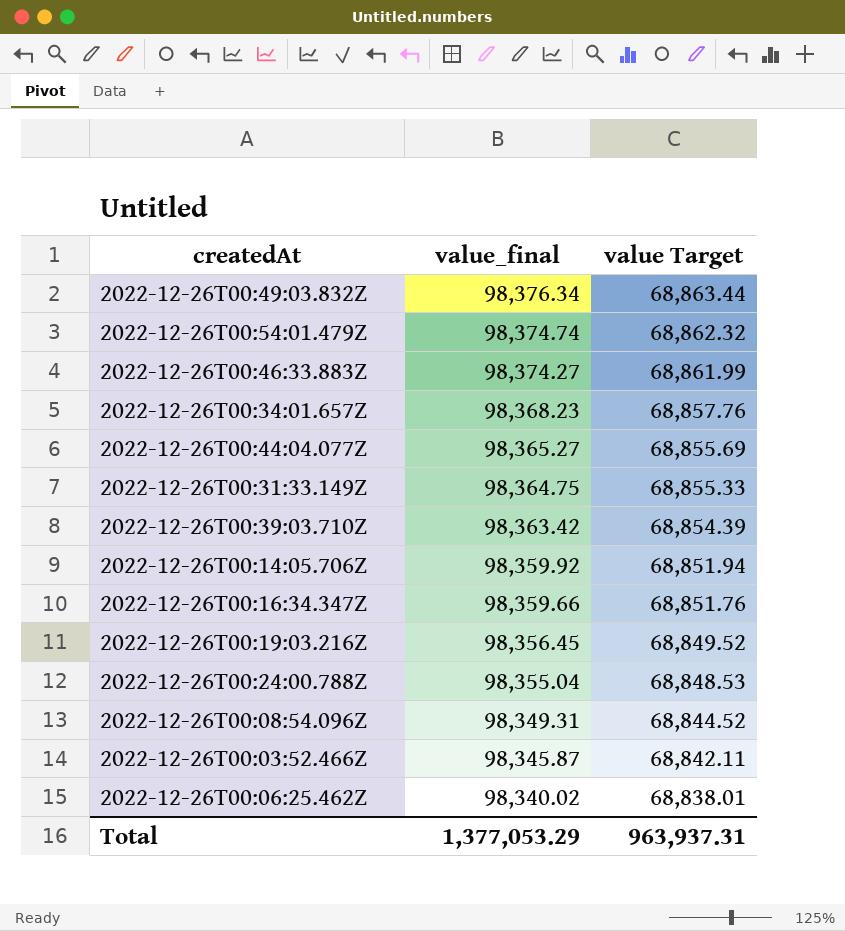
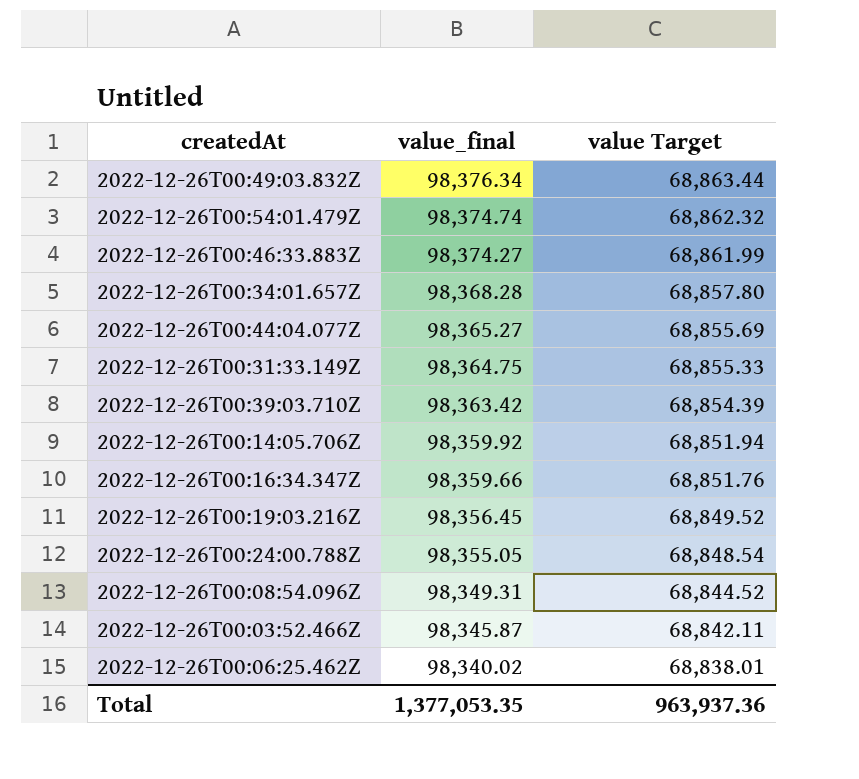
2022-12-26T00:34:01.657Z | value_final: 98,368.23 -> 98,368.28
2022-12-26T00:34:01.657Z | value Target: 68,857.76 -> 68,857.80
2022-12-26T00:24:00.788Z | value_final: 98,355.04 -> 98,355.05
2022-12-26T00:24:00.788Z | value Target: 68,848.53 -> 68,848.54
Total | value_final: 1,377,053.29 -> 1,377,053.35
Total | value Target: 963,937.31 -> 963,937.36

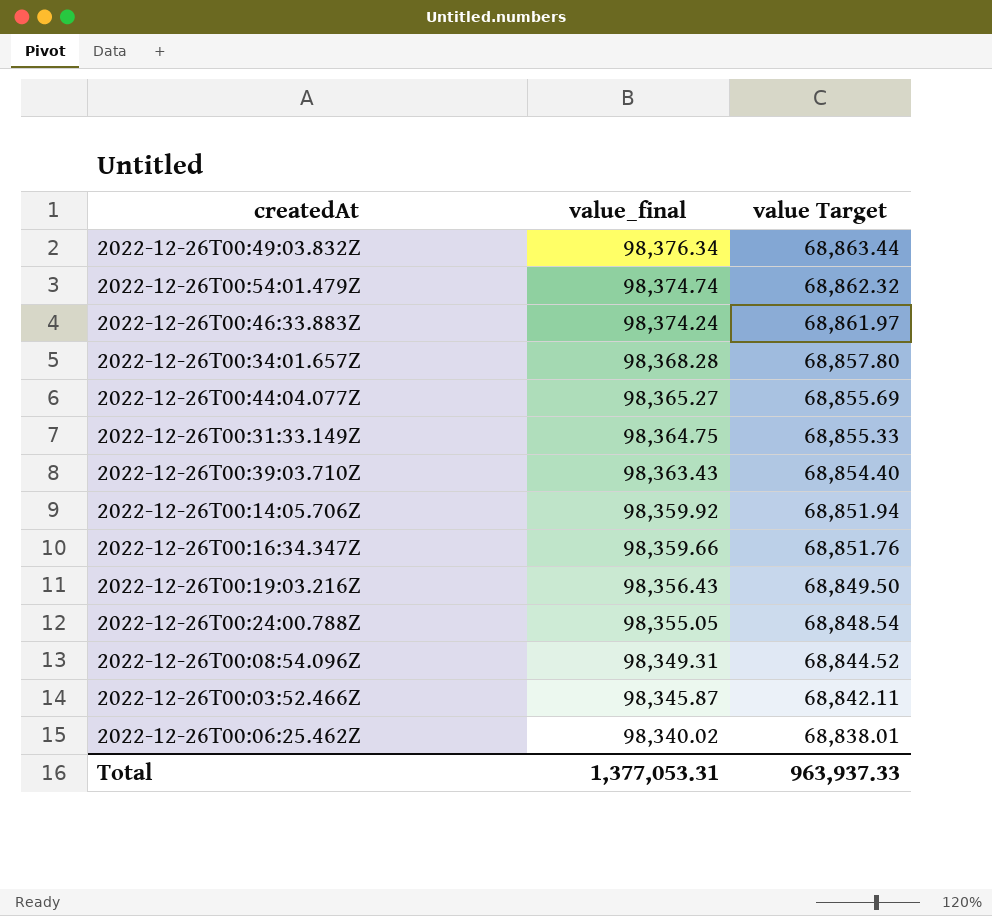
2022-12-26T00:46:33.883Z | value_final: 98,374.27 -> 98,374.24
2022-12-26T00:46:33.883Z | value Target: 68,861.99 -> 68,861.97
2022-12-26T00:39:03.710Z | value_final: 98,363.42 -> 98,363.43
2022-12-26T00:39:03.710Z | value Target: 68,854.39 -> 68,854.40
2022-12-26T00:19:03.216Z | value_final: 98,356.45 -> 98,356.43
2022-12-26T00:19:03.216Z | value Target: 68,849.52 -> 68,849.50
Total | value_final: 1,377,053.35 -> 1,377,053.31
Total | value Target: 963,937.36 -> 963,937.33

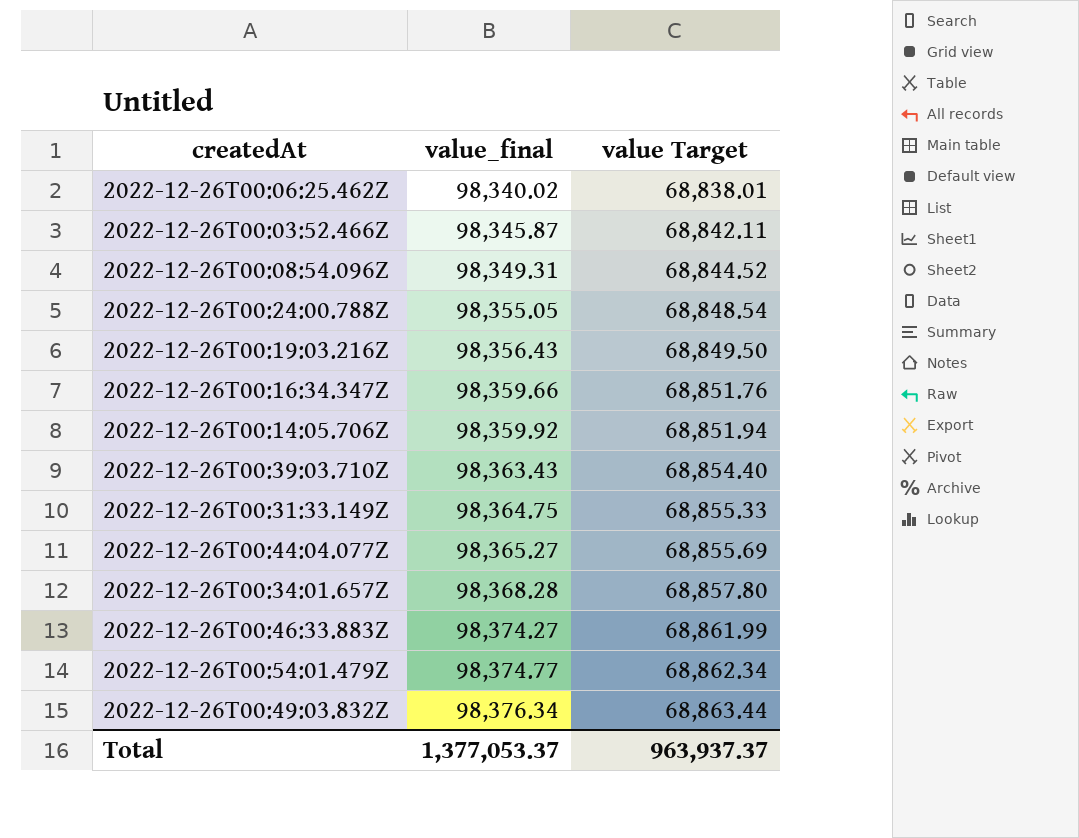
row order: value_final descending -> value_final ascending
2022-12-26T00:46:33.883Z | value_final: 98,374.24 -> 98,374.27
2022-12-26T00:46:33.883Z | value Target: 68,861.97 -> 68,861.99
2022-12-26T00:54:01.479Z | value_final: 98,374.74 -> 98,374.77
2022-12-26T00:54:01.479Z | value Target: 68,862.32 -> 68,862.34
Total | value_final: 1,377,053.31 -> 1,377,053.37
Total | value Target: 963,937.33 -> 963,937.37

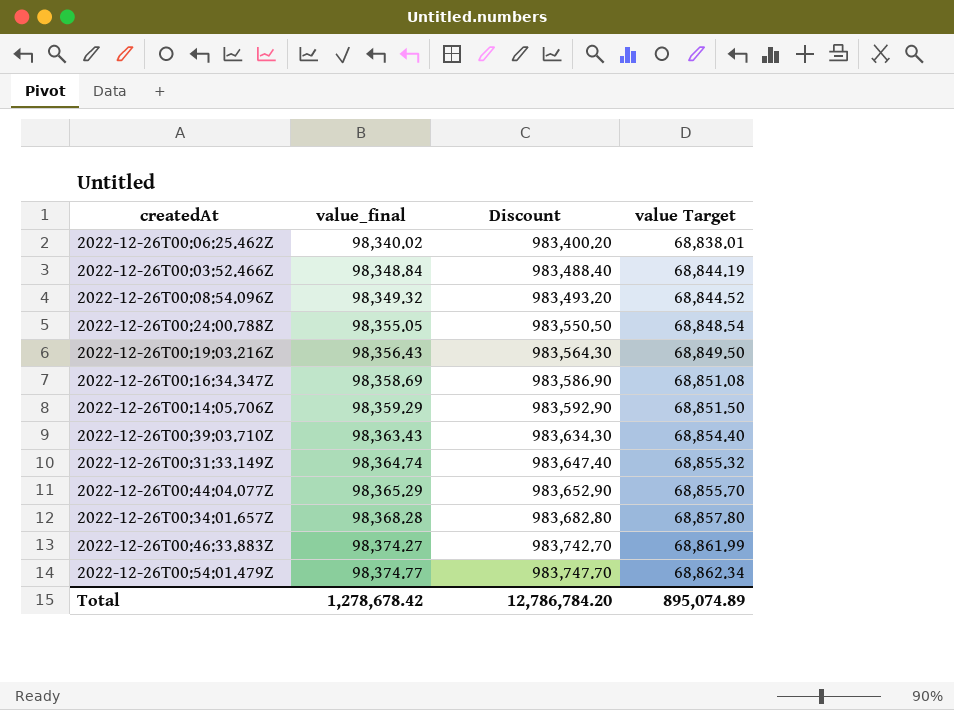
column Discount | formula: none -> [value_final] * 10
row 2022-12-26T00:49:03.832Z: 98,376.34 | 68,863.44 -> none
2022-12-26T00:03:52.466Z | value_final: 98,345.87 -> 98,348.84
2022-12-26T00:03:52.466Z | value Target: 68,842.11 -> 68,844.19
2022-12-26T00:08:54.096Z | value_final: 98,349.31 -> 98,349.32
2022-12-26T00:16:34.347Z | value_final: 98,359.66 -> 98,358.69
2022-12-26T00:16:34.347Z | value Target: 68,851.76 -> 68,851.08
2022-12-26T00:14:05.706Z | value_final: 98,359.92 -> 98,359.29
2022-12-26T00:14:05.706Z | value Target: 68,851.94 -> 68,851.50
2022-12-26T00:31:33.149Z | value_final: 98,364.75 -> 98,364.74
2022-12-26T00:31:33.149Z | value Target: 68,855.33 -> 68,855.32
2022-12-26T00:44:04.077Z | value_final: 98,365.27 -> 98,365.29
2022-12-26T00:44:04.077Z | value Target: 68,855.69 -> 68,855.70
Total | value_final: 1,377,053.37 -> 1,278,678.42
Total | value Target: 963,937.37 -> 895,074.89

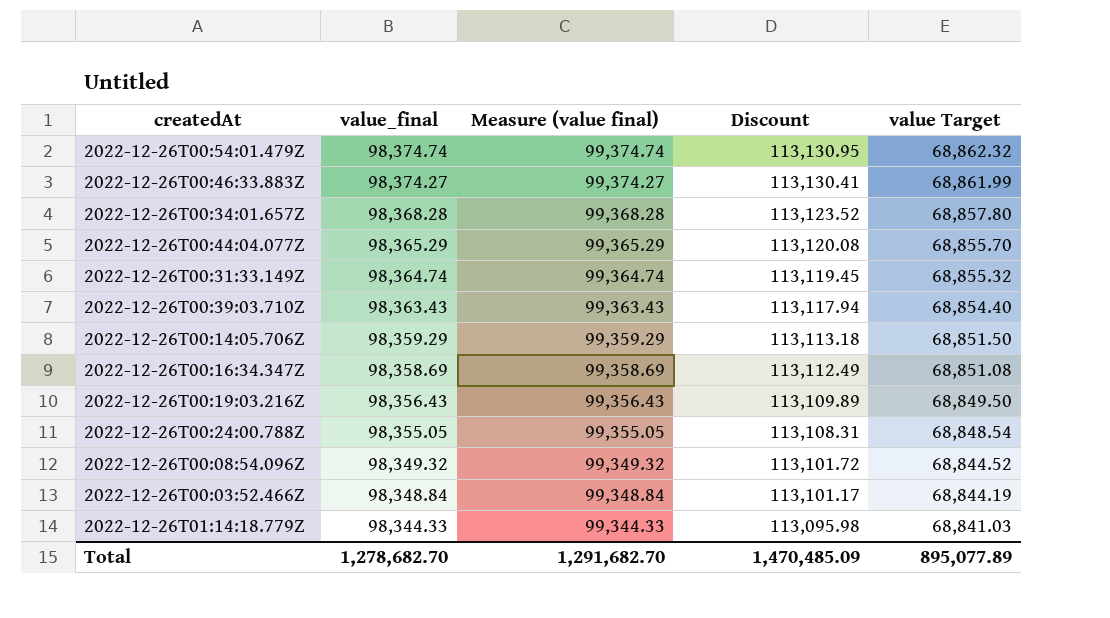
row order: value_final ascending -> value_final descending
column Measure (value final) | formula: none -> [value_final] + 1000
column Discount | formula: [value_final] * 10 -> [value_final] * 1.15
row 2022-12-26T00:06:25.462Z: 98,340.02 | 983,400.20 | 68,838.01 -> none
2022-12-26T00:54:01.479Z | value_final: 98,374.77 -> 98,374.74
2022-12-26T00:54:01.479Z | value Target: 68,862.34 -> 68,862.32
row 2022-12-26T01:14:18.779Z: none -> 98,344.33 | 99,344.33 | 113,095.98 | 68,841.03
Total | value_final: 1,278,678.42 -> 1,278,682.70
Total | Discount: 12,786,784.20 -> 1,470,485.09
Total | value Target: 895,074.89 -> 895,077.89

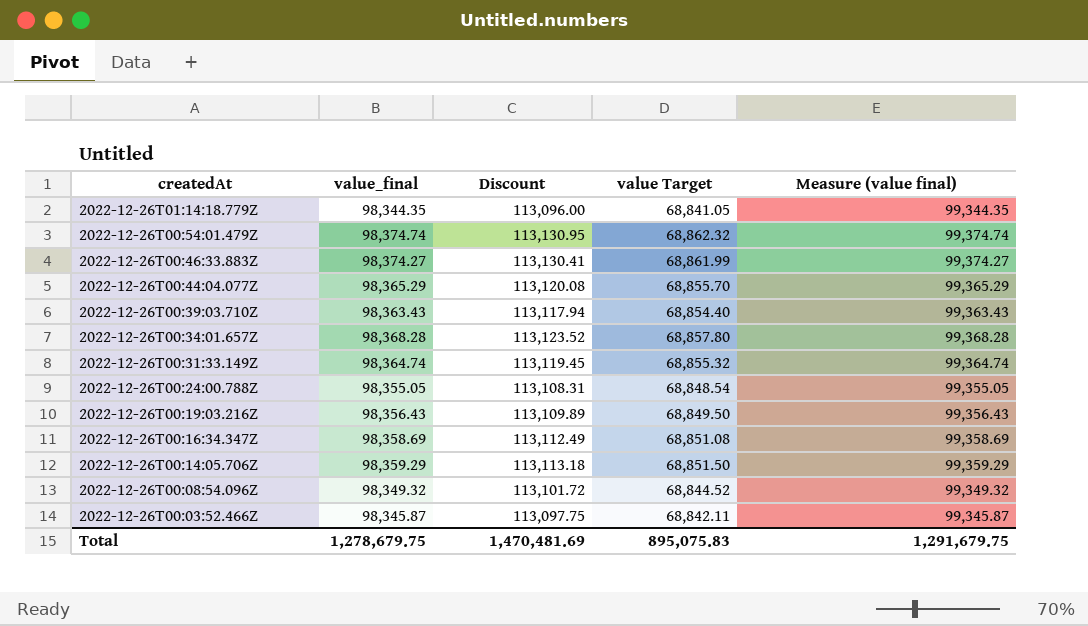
row order: value_final descending -> createdAt descending
column Measure (value final) | position: 3 -> 5
2022-12-26T01:14:18.779Z | value_final: 98,344.33 -> 98,344.35
2022-12-26T01:14:18.779Z | Discount: 113,095.98 -> 113,096.00
2022-12-26T01:14:18.779Z | value Target: 68,841.03 -> 68,841.05
2022-12-26T01:14:18.779Z | Measure (value final): 99,344.33 -> 99,344.35
2022-12-26T00:03:52.466Z | value_final: 98,348.84 -> 98,345.87
2022-12-26T00:03:52.466Z | Discount: 113,101.17 -> 113,097.75
2022-12-26T00:03:52.466Z | value Target: 68,844.19 -> 68,842.11
2022-12-26T00:03:52.466Z | Measure (value final): 99,348.84 -> 99,345.87
Total | value_final: 1,278,682.70 -> 1,278,679.75
Total | Discount: 1,470,485.09 -> 1,470,481.69
Total | value Target: 895,077.89 -> 895,075.83
Total | Measure (value final): 1,291,682.70 -> 1,291,679.75

